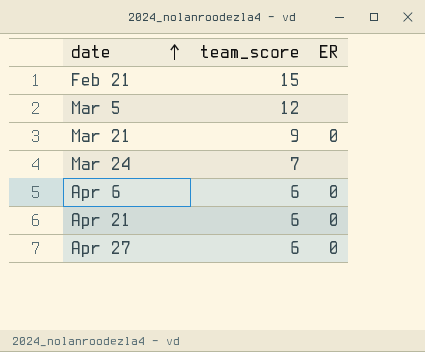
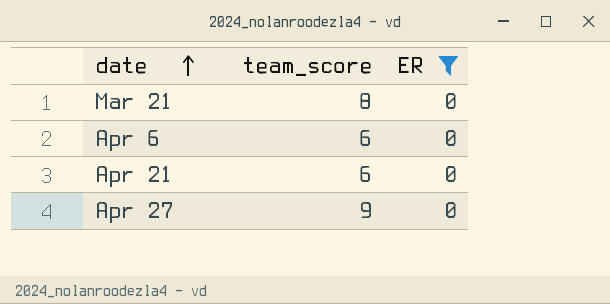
filter: none -> ER = 0
Mar 21 | team_score: 9 -> 8
Apr 27 | team_score: 6 -> 9

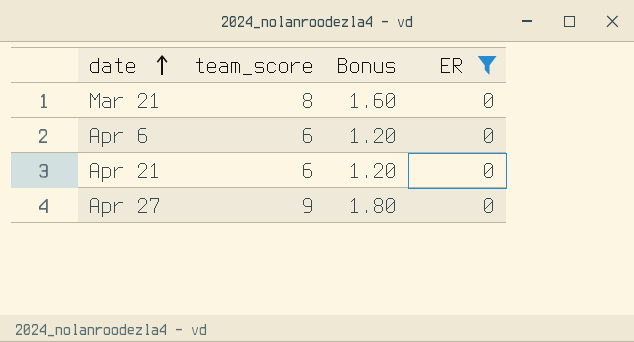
column Bonus | formula: none -> [team_score] * 0.2

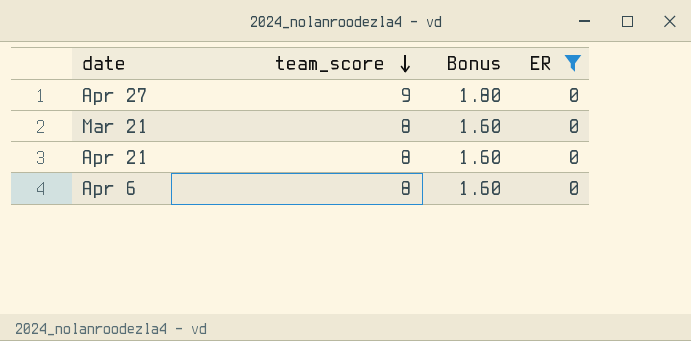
row order: date ascending -> team_score descending
Apr 21 | team_score: 6 -> 8
Apr 21 | Bonus: 1.20 -> 1.60
Apr 6 | team_score: 6 -> 8
Apr 6 | Bonus: 1.20 -> 1.60

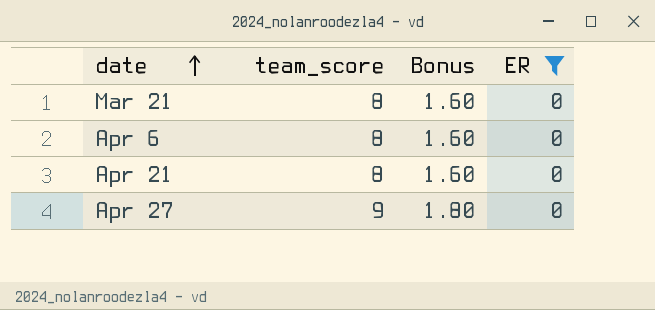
row order: team_score descending -> date ascending

